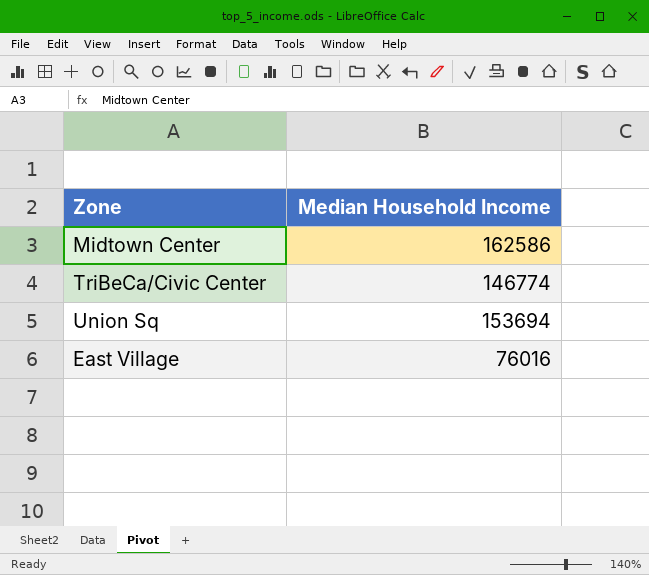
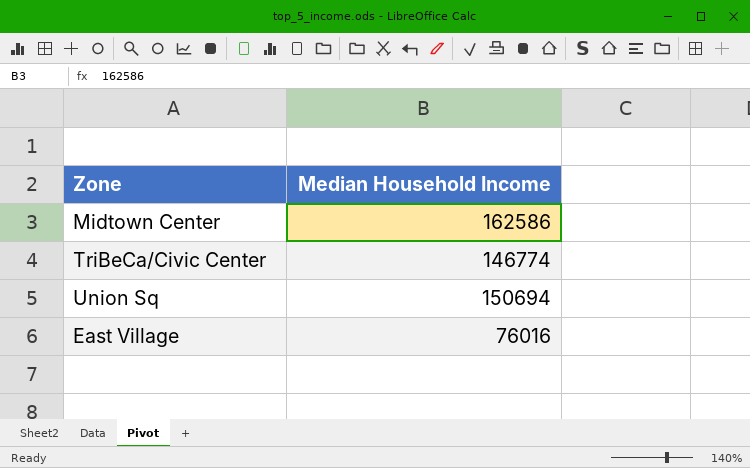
Union Sq | Median Household Income: 153694 -> 150694

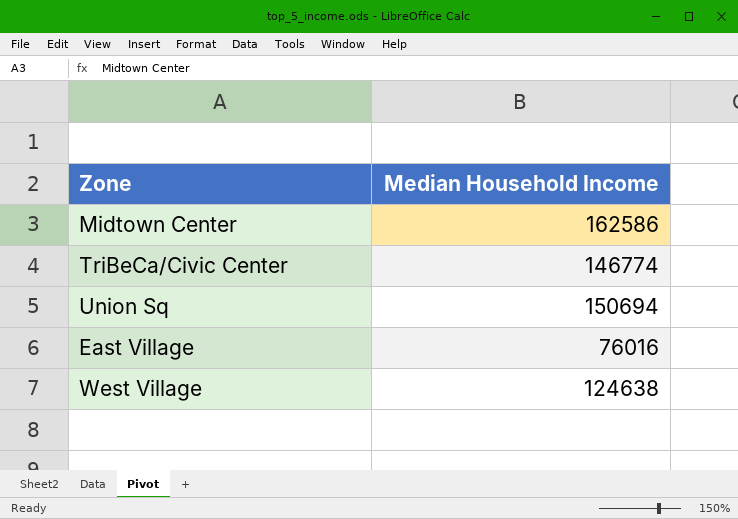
row West Village: none -> 124638

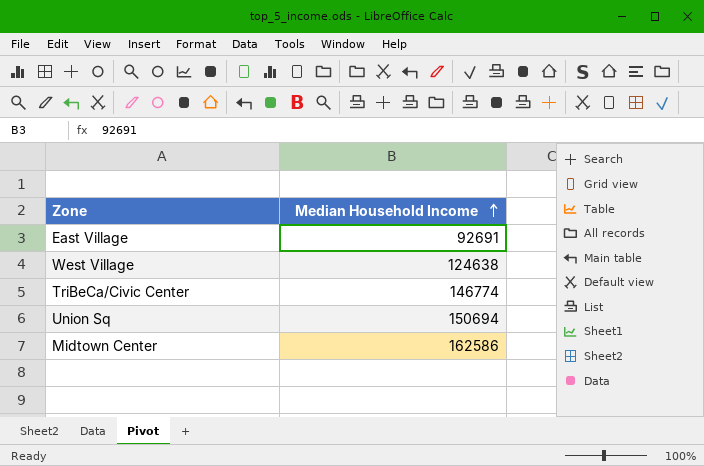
row order: none -> Median Household Income ascending
East Village | Median Household Income: 76016 -> 92691

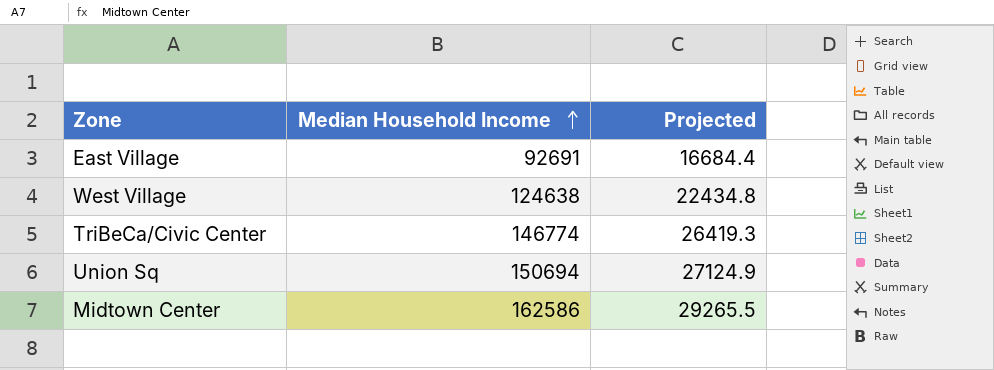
column Projected | formula: none -> [Median Household Income] * 0.18

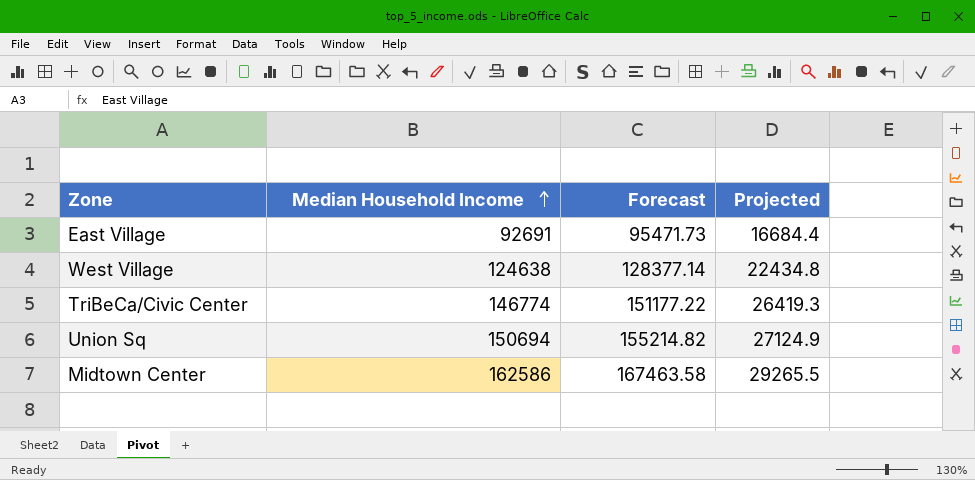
column Forecast | formula: none -> [Median Household Income] * 1.03

